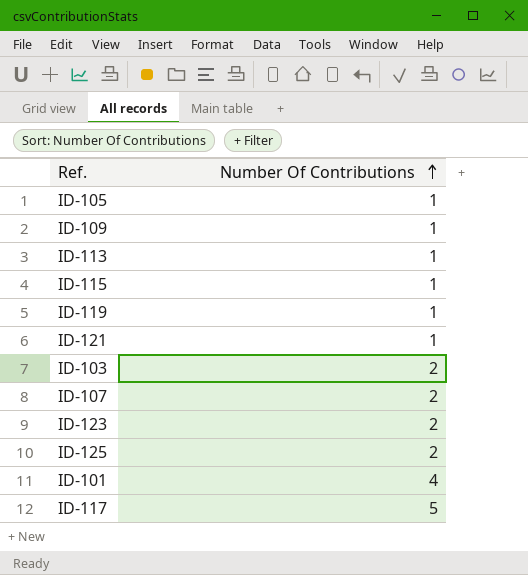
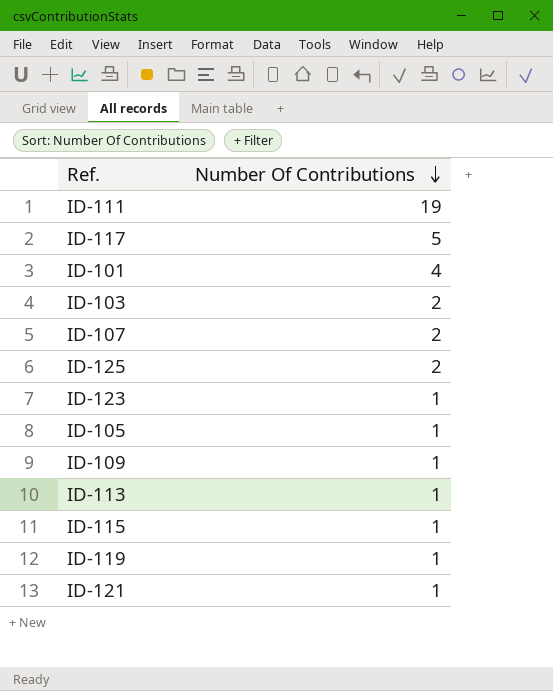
row order: Number Of Contributions ascending -> Number Of Contributions descending
row ID-111: none -> 19
ID-123 | Number Of Contributions: 2 -> 1

